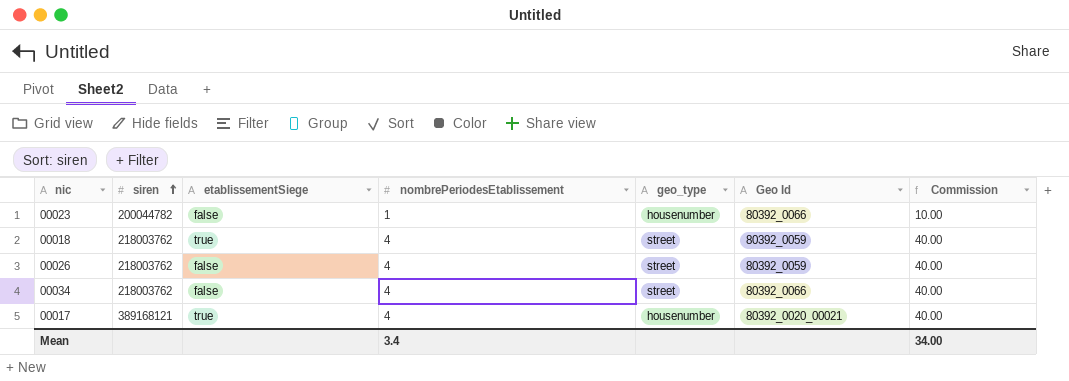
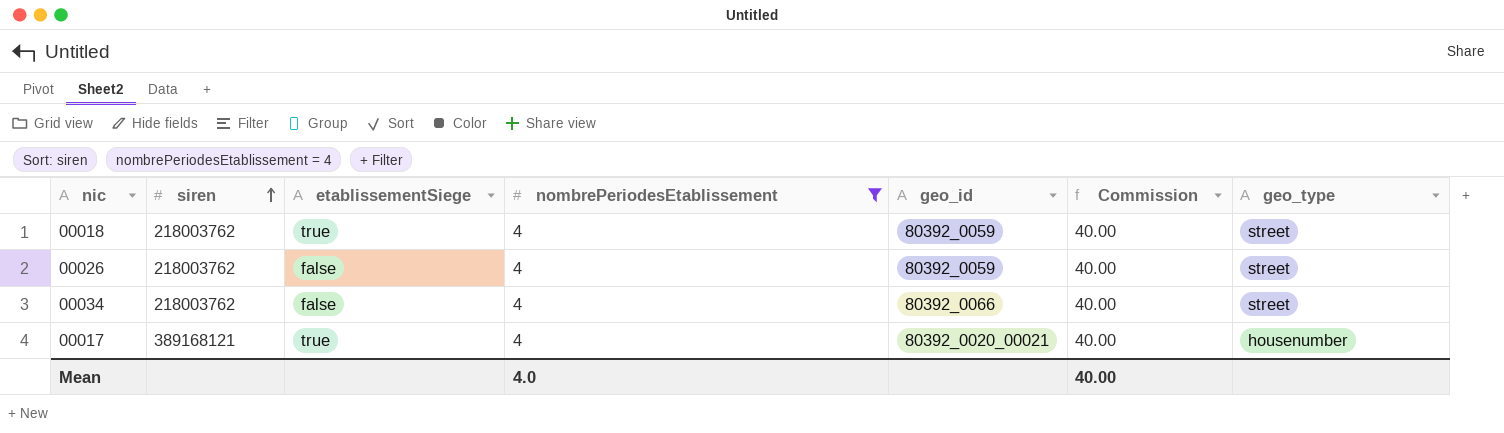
filter: none -> nombrePeriodesEtablissement = 4
column name: Geo Id -> geo_id
column geo_type | position: 5 -> 7
Mean | nombrePeriodesEtablissement: 3.4 -> 4.0
Mean | Commission: 34.00 -> 40.00

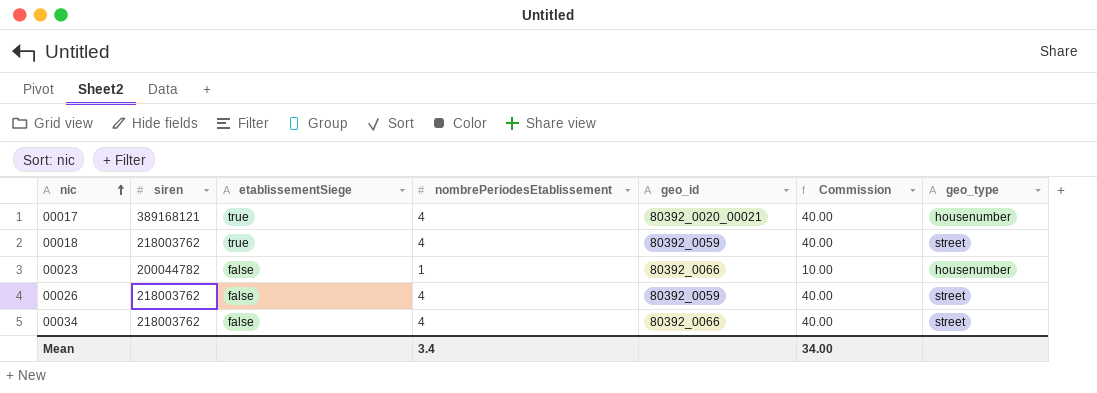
filter: nombrePeriodesEtablissement = 4 -> none
row order: siren ascending -> nic ascending
Mean | nombrePeriodesEtablissement: 4.0 -> 3.4
Mean | Commission: 40.00 -> 34.00

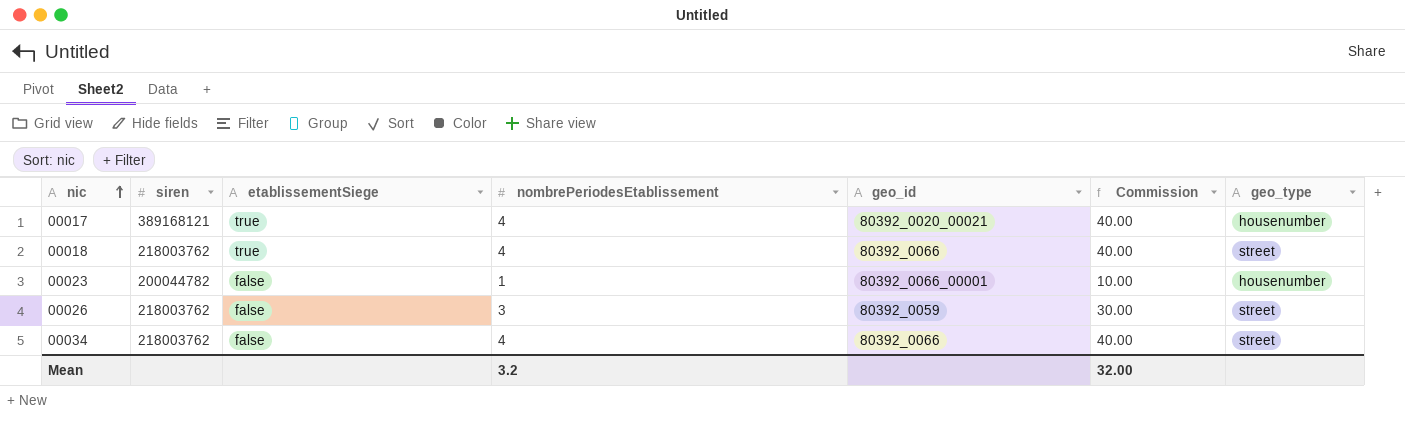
00018 | geo_id: 80392_0059 -> 80392_0066
00023 | geo_id: 80392_0066 -> 80392_0066_00001
00026 | nombrePeriodesEtablissement: 4 -> 3
00026 | Commission: 40.00 -> 30.00
Mean | nombrePeriodesEtablissement: 3.4 -> 3.2
Mean | Commission: 34.00 -> 32.00

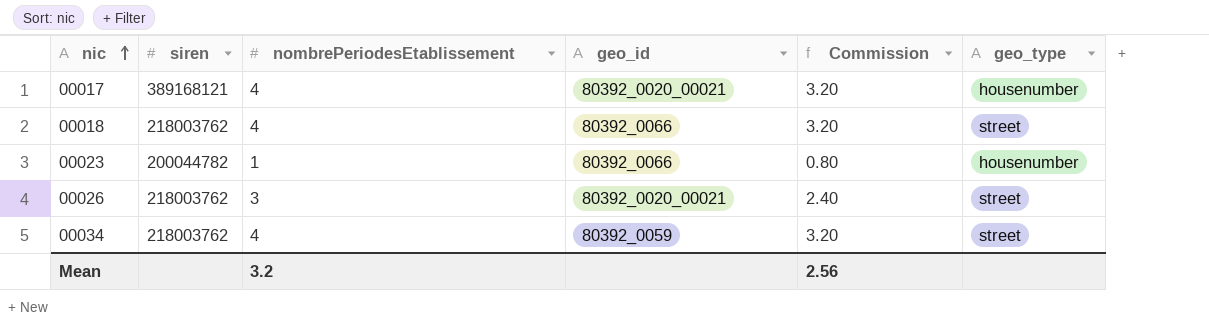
column etablissementSiege | position: 3 -> none
column Commission | formula: [nombrePeriodesEtablissement] * 10 -> [nombrePeriodesEtablissement] * 0.8
00023 | geo_id: 80392_0066_00001 -> 80392_0066
00026 | geo_id: 80392_0059 -> 80392_0020_00021
00034 | geo_id: 80392_0066 -> 80392_0059
Mean | Commission: 32.00 -> 2.56

